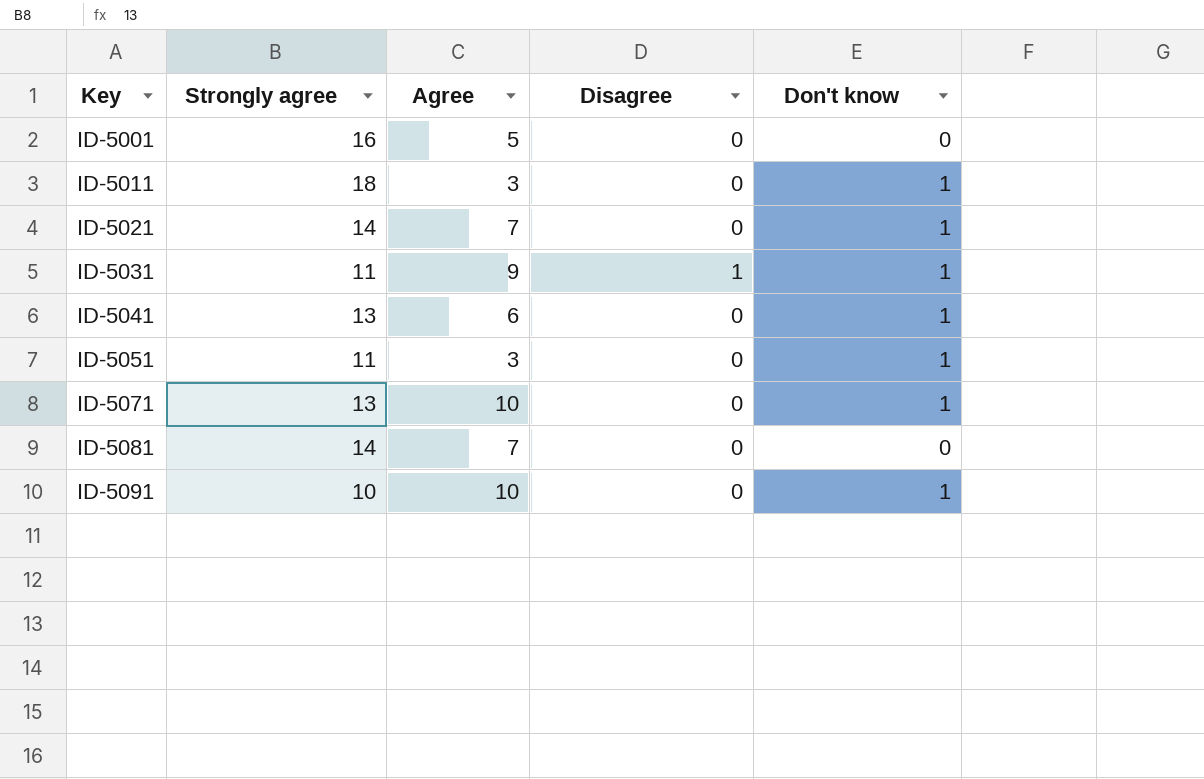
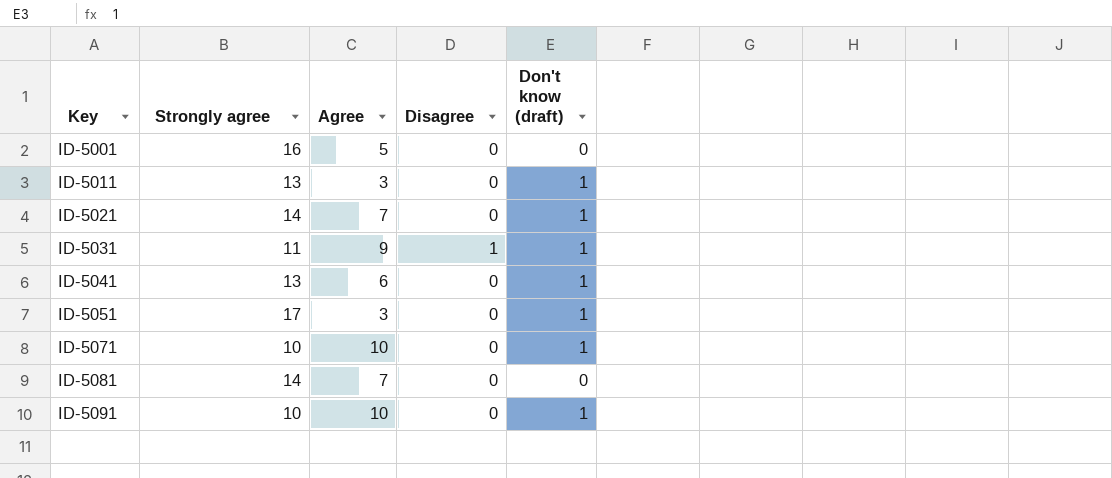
column name: Don't know -> Don't know (draft)
ID-5011 | Strongly agree: 18 -> 13
ID-5051 | Strongly agree: 11 -> 17
ID-5071 | Strongly agree: 13 -> 10

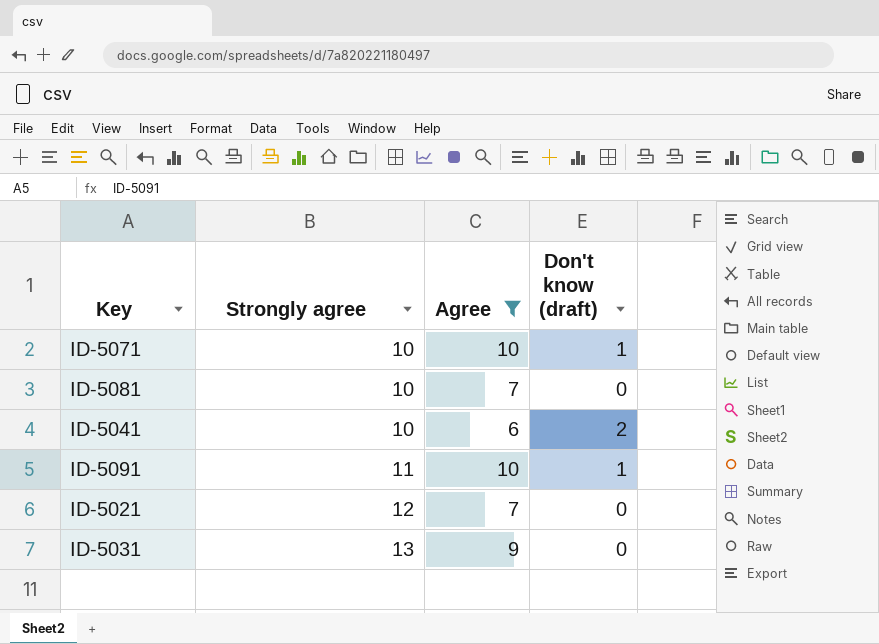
filter: none -> Agree >= 6
row order: Key ascending -> Strongly agree ascending
column Disagree | position: 4 -> none
ID-5081 | Strongly agree: 14 -> 10
ID-5041 | Strongly agree: 13 -> 10
ID-5041 | Don't know (draft): 1 -> 2
ID-5091 | Strongly agree: 10 -> 11
ID-5021 | Strongly agree: 14 -> 12
ID-5021 | Don't know (draft): 1 -> 0
ID-5031 | Strongly agree: 11 -> 13
ID-5031 | Don't know (draft): 1 -> 0

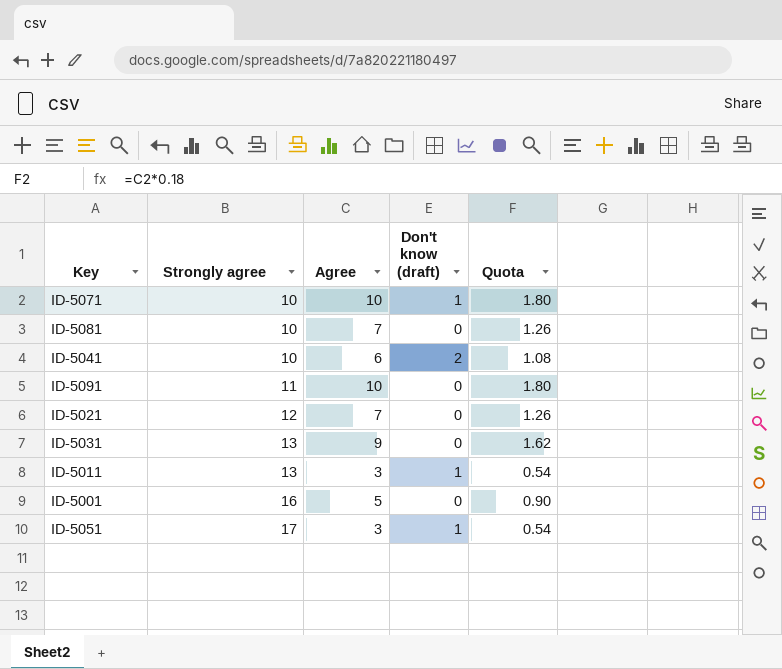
filter: Agree >= 6 -> none
column Quota | formula: none -> [Agree] * 0.18
ID-5091 | Don't know (draft): 1 -> 0

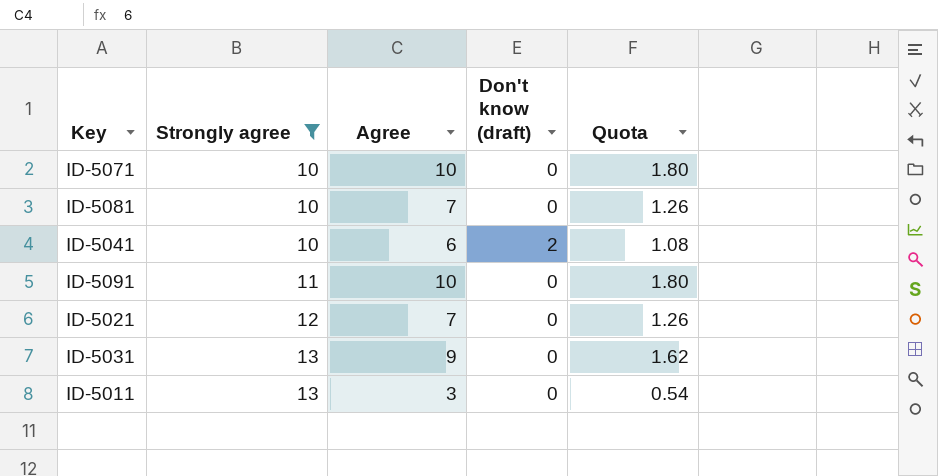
filter: none -> Strongly agree <= 13
ID-5071 | Don't know (draft): 1 -> 0
ID-5011 | Don't know (draft): 1 -> 0

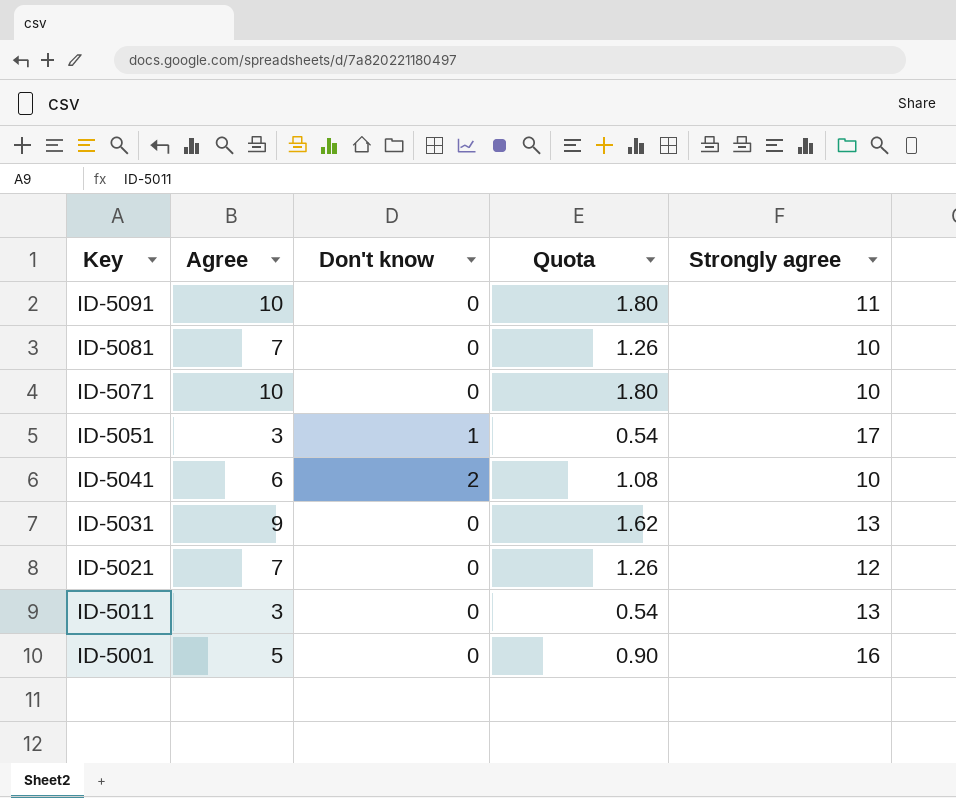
filter: Strongly agree <= 13 -> none
row order: Strongly agree ascending -> Key descending
column name: Don't know (draft) -> Don't know
column Strongly agree | position: 2 -> 5

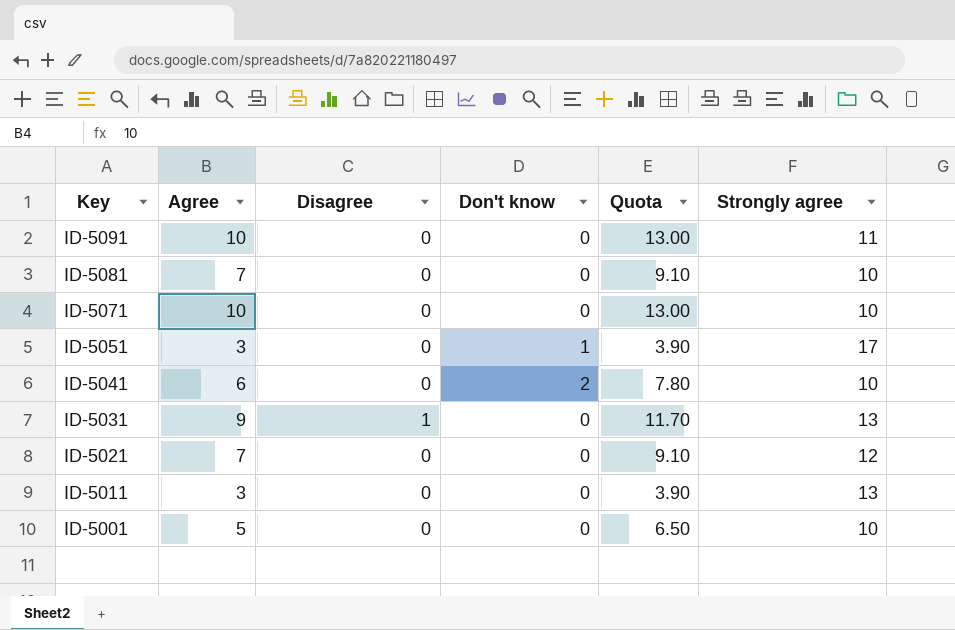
column Disagree | position: none -> 3
column Quota | formula: [Agree] * 0.18 -> [Agree] * 1.3
ID-5001 | Strongly agree: 16 -> 10

